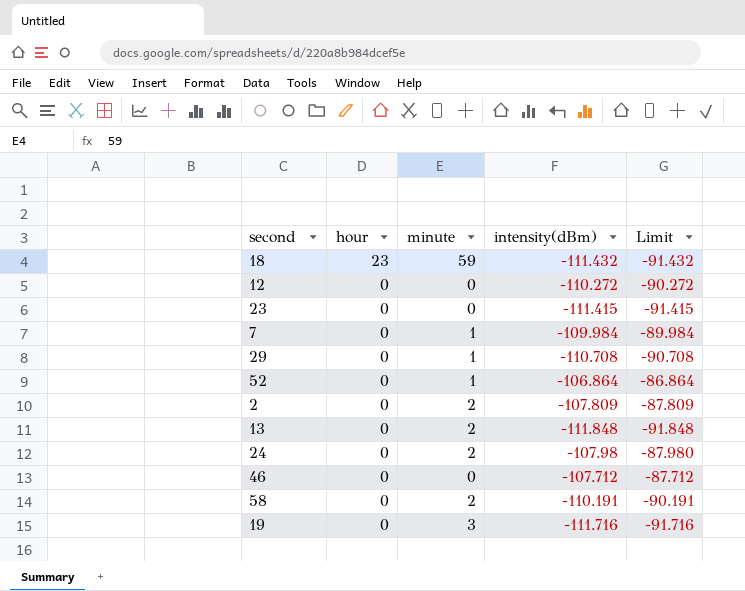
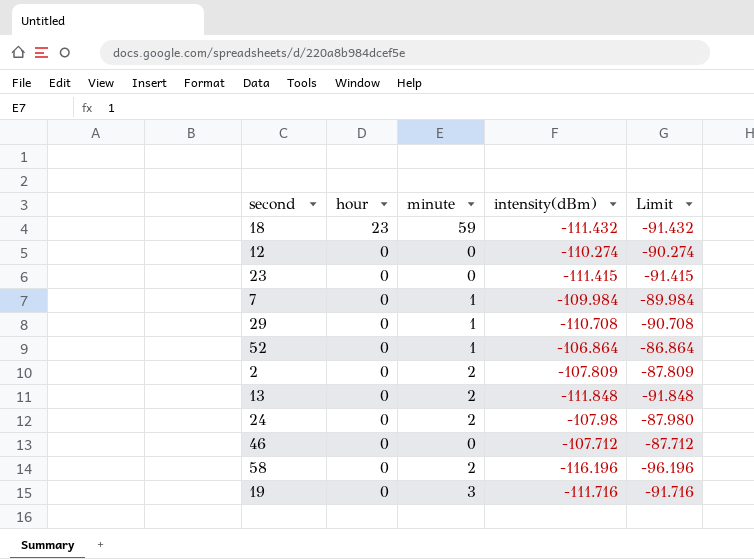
12 | intensity(dBm): -110.272 -> -110.274
12 | Limit: -90.272 -> -90.274
58 | intensity(dBm): -110.191 -> -116.196
58 | Limit: -90.191 -> -96.196

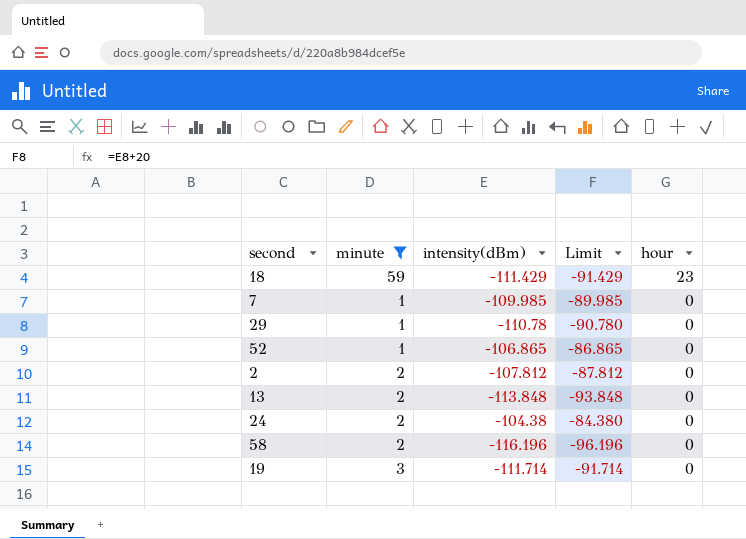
filter: none -> minute != 0
column hour | position: 2 -> 5
18 | intensity(dBm): -111.432 -> -111.429
18 | Limit: -91.432 -> -91.429
7 | intensity(dBm): -109.984 -> -109.985
7 | Limit: -89.984 -> -89.985
29 | intensity(dBm): -110.708 -> -110.78
29 | Limit: -90.708 -> -90.780
52 | intensity(dBm): -106.864 -> -106.865
52 | Limit: -86.864 -> -86.865
2 | intensity(dBm): -107.809 -> -107.812
2 | Limit: -87.809 -> -87.812
13 | intensity(dBm): -111.848 -> -113.848
13 | Limit: -91.848 -> -93.848
24 | intensity(dBm): -107.98 -> -104.38
24 | Limit: -87.980 -> -84.380
19 | intensity(dBm): -111.716 -> -111.714
19 | Limit: -91.716 -> -91.714

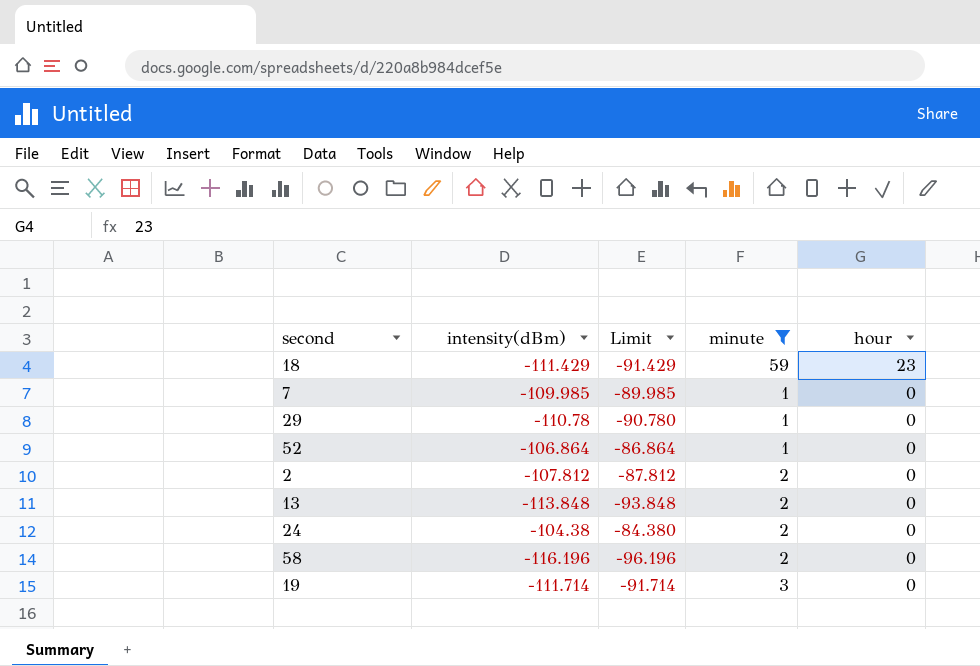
column minute | position: 2 -> 4
52 | intensity(dBm): -106.865 -> -106.864
52 | Limit: -86.865 -> -86.864

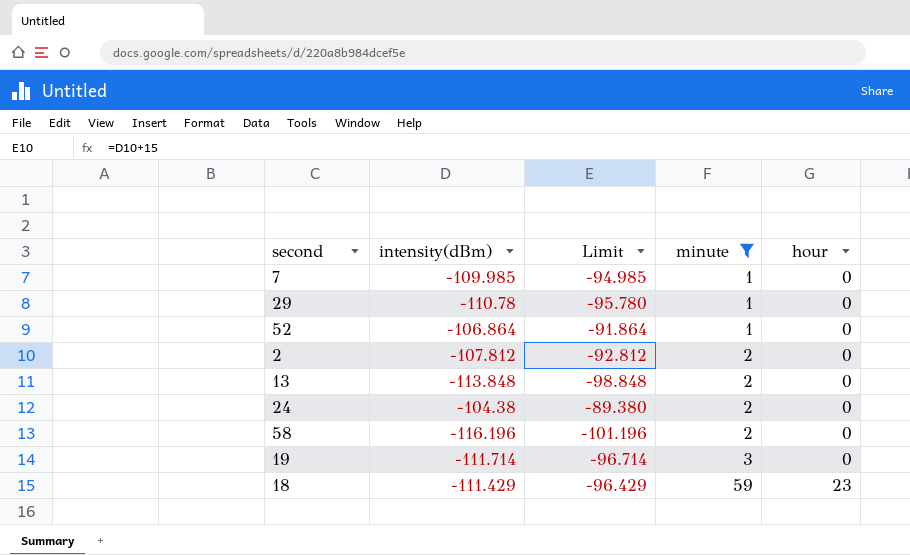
row order: hour descending -> minute ascending
column Limit | formula: [intensity(dBm)] + 20 -> [intensity(dBm)] + 15

